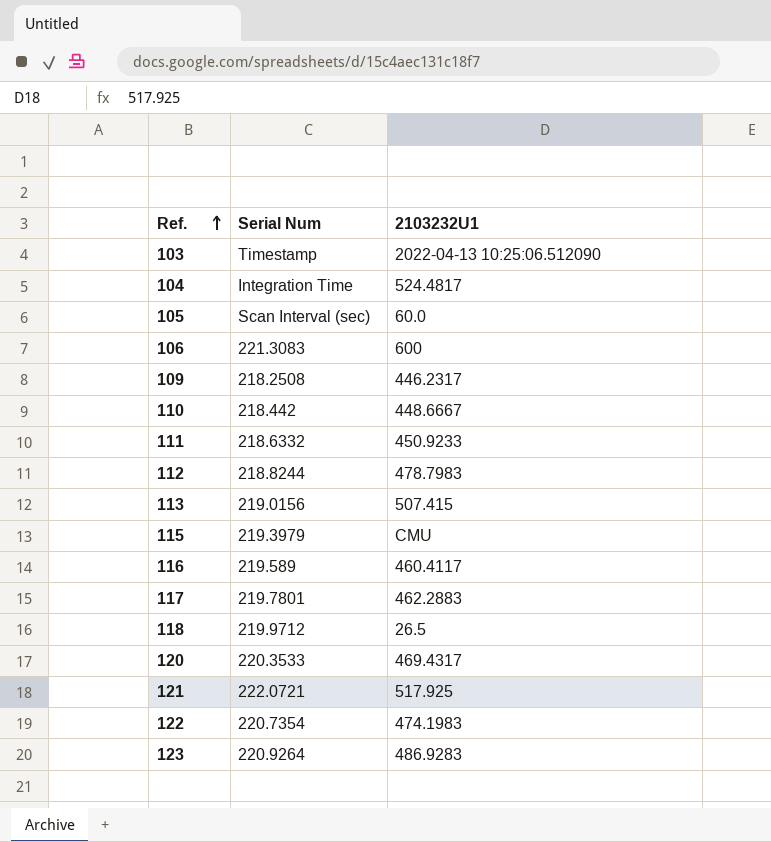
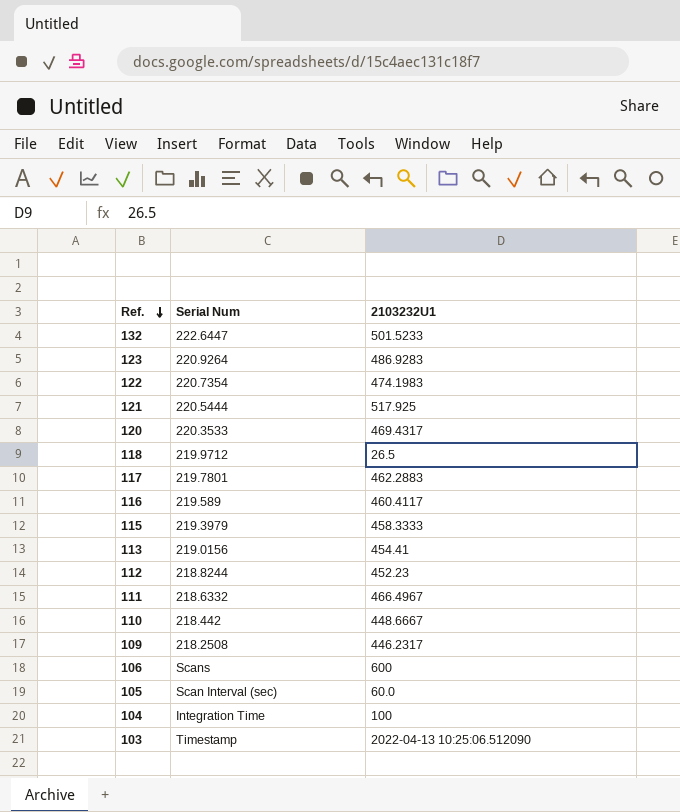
row order: Ref. ascending -> Ref. descending
row 132: none -> 222.6447 | 501.5233
121 | Serial Num: 222.0721 -> 220.5444
115 | 2103232U1: CMU -> 458.3333
113 | 2103232U1: 507.415 -> 454.41
112 | 2103232U1: 478.7983 -> 452.23
111 | 2103232U1: 450.9233 -> 466.4967
106 | Serial Num: 221.3083 -> Scans
104 | 2103232U1: 524.4817 -> 100

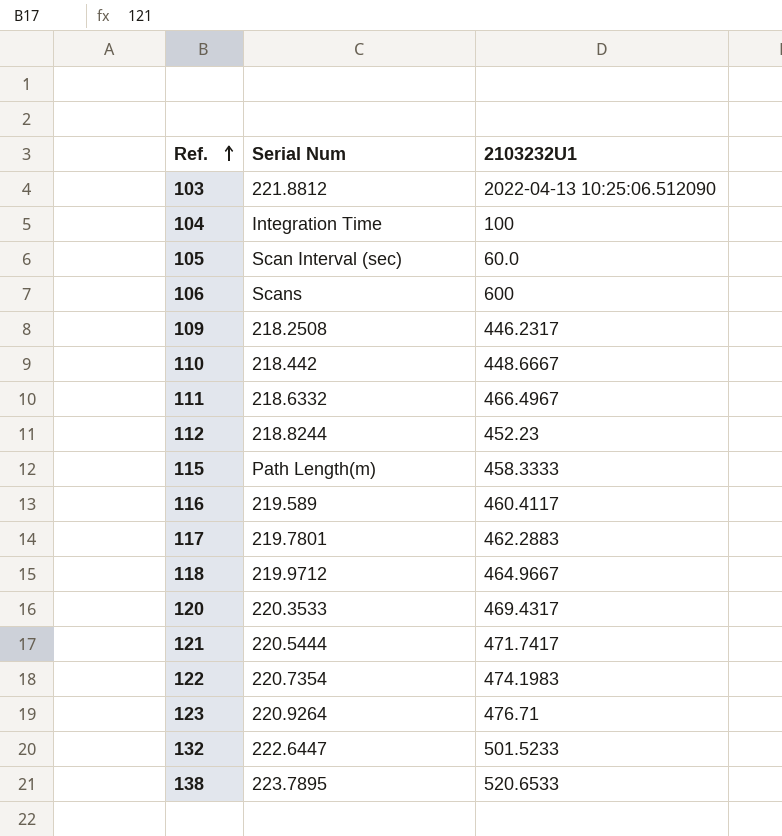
row order: Ref. descending -> Ref. ascending
row 113: 219.0156 | 454.41 -> none
103 | Serial Num: Timestamp -> 221.8812
115 | Serial Num: 219.3979 -> Path Length(m)
118 | 2103232U1: 26.5 -> 464.9667
121 | 2103232U1: 517.925 -> 471.7417
123 | 2103232U1: 486.9283 -> 476.71
row 138: none -> 223.7895 | 520.6533

